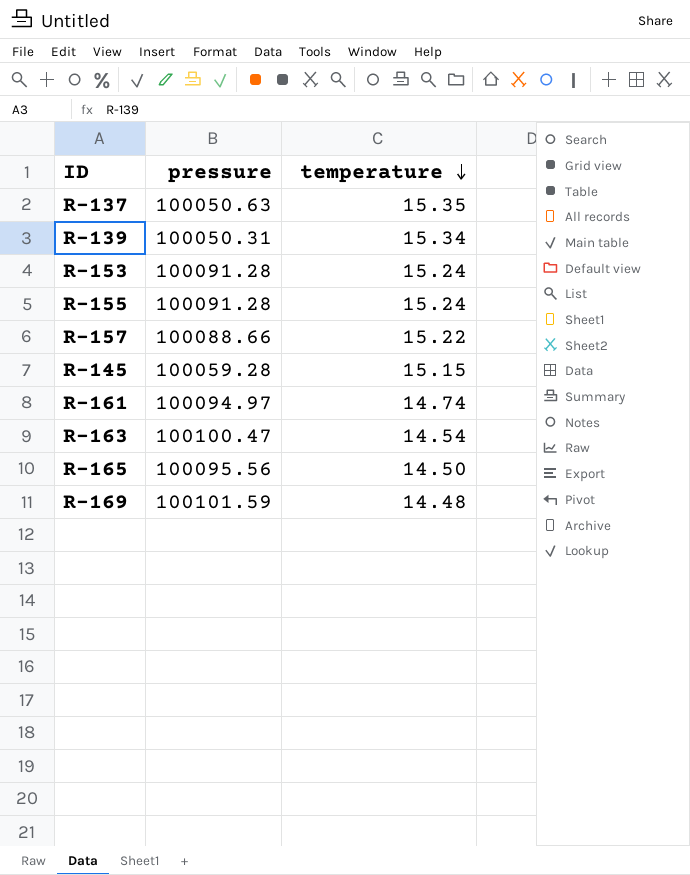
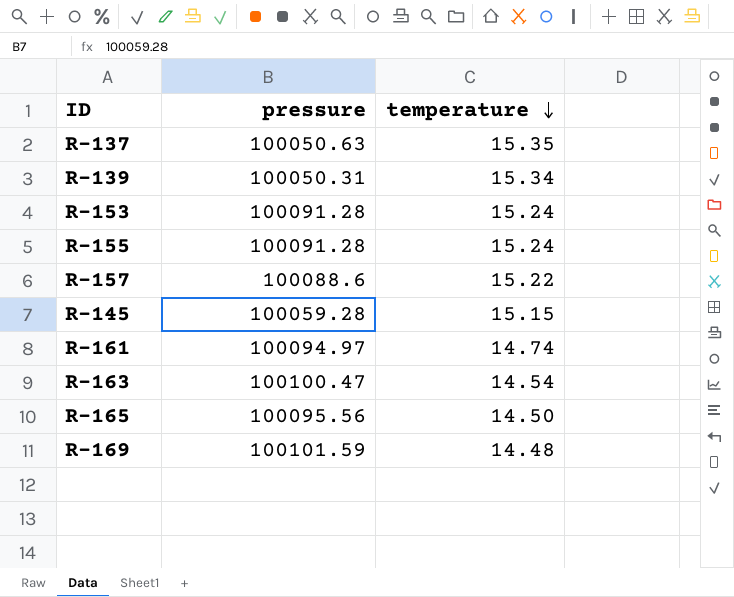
R-157 | pressure: 100088.66 -> 100088.6

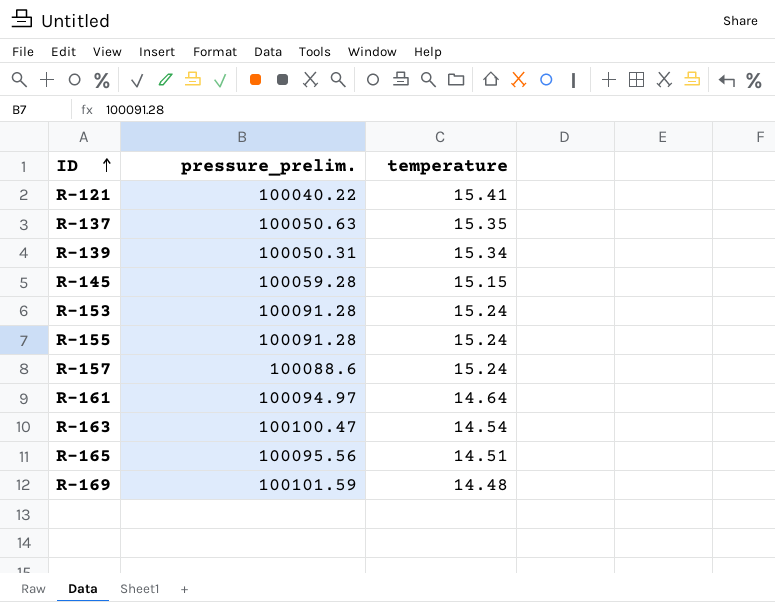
row order: temperature descending -> ID ascending
column name: pressure -> pressure_prelim.
row R-121: none -> 100040.22 | 15.41
R-157 | temperature: 15.22 -> 15.24
R-161 | temperature: 14.74 -> 14.64
R-165 | temperature: 14.50 -> 14.51

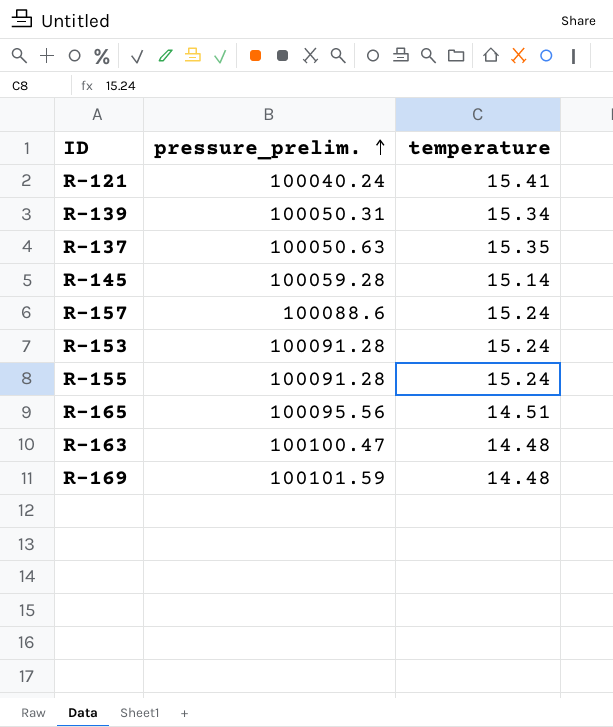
row order: ID ascending -> pressure_prelim. ascending
row R-161: 100094.97 | 14.64 -> none
R-121 | pressure_prelim.: 100040.22 -> 100040.24
R-145 | temperature: 15.15 -> 15.14
R-163 | temperature: 14.54 -> 14.48

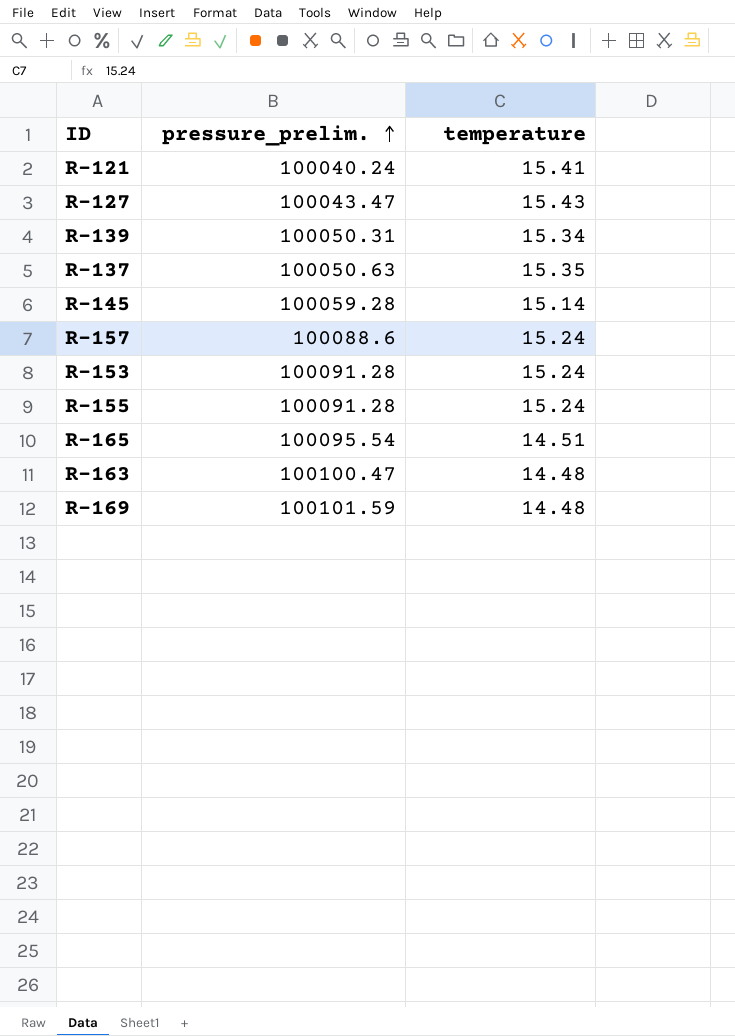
row R-127: none -> 100043.47 | 15.43
R-165 | pressure_prelim.: 100095.56 -> 100095.54

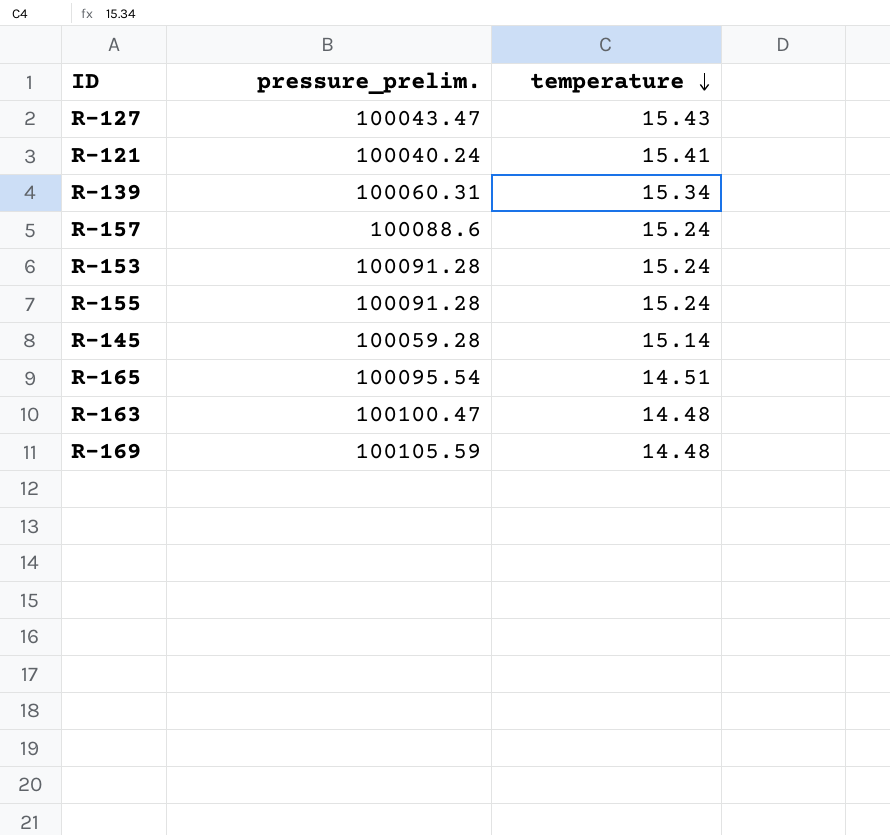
row order: pressure_prelim. ascending -> temperature descending
row R-137: 100050.63 | 15.35 -> none
R-139 | pressure_prelim.: 100050.31 -> 100060.31
R-169 | pressure_prelim.: 100101.59 -> 100105.59

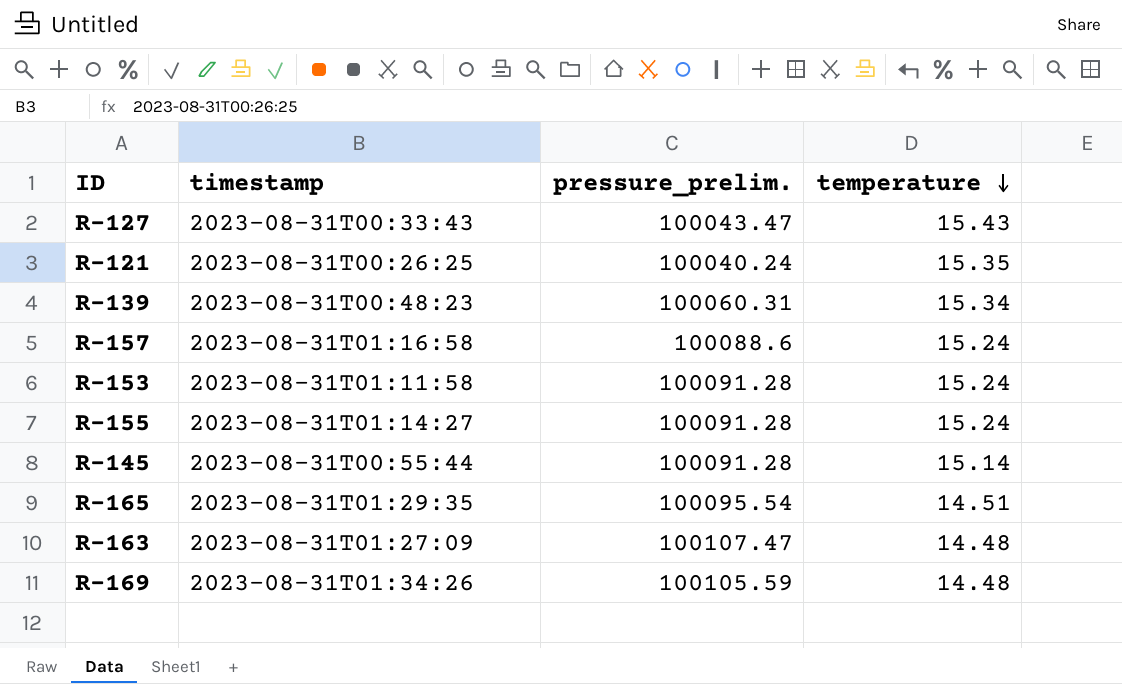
column timestamp | position: none -> 2
R-121 | temperature: 15.41 -> 15.35
R-145 | pressure_prelim.: 100059.28 -> 100091.28
R-163 | pressure_prelim.: 100100.47 -> 100107.47

